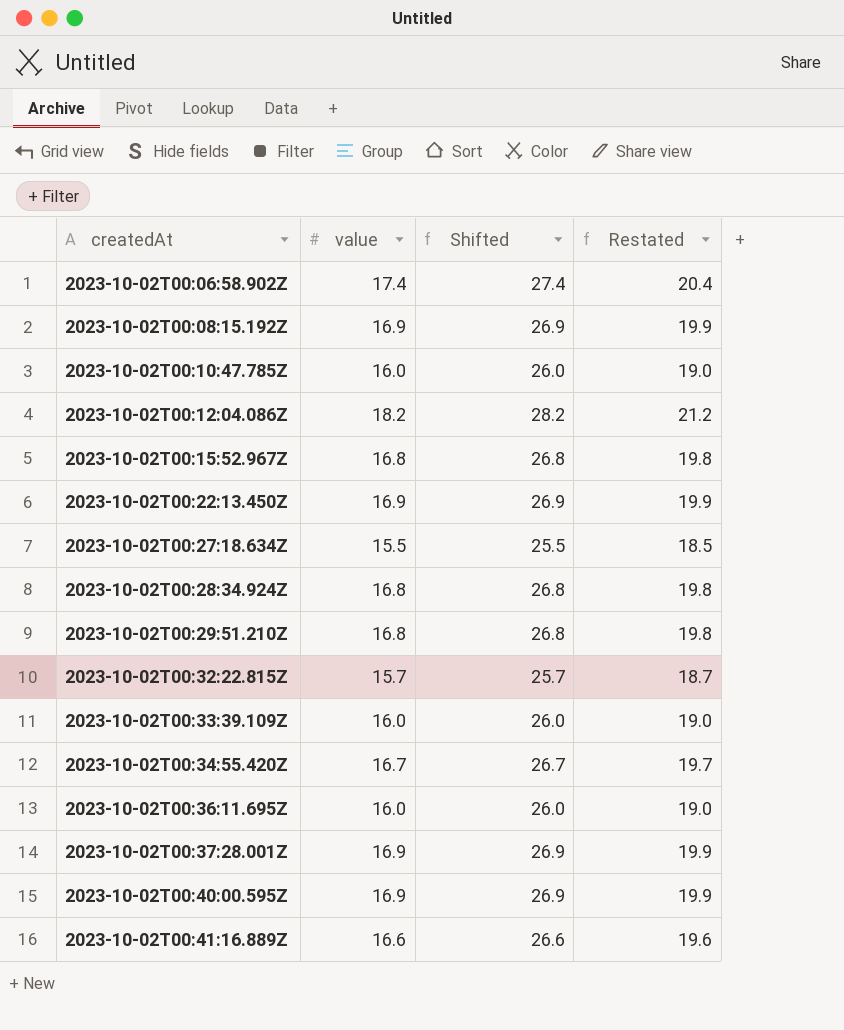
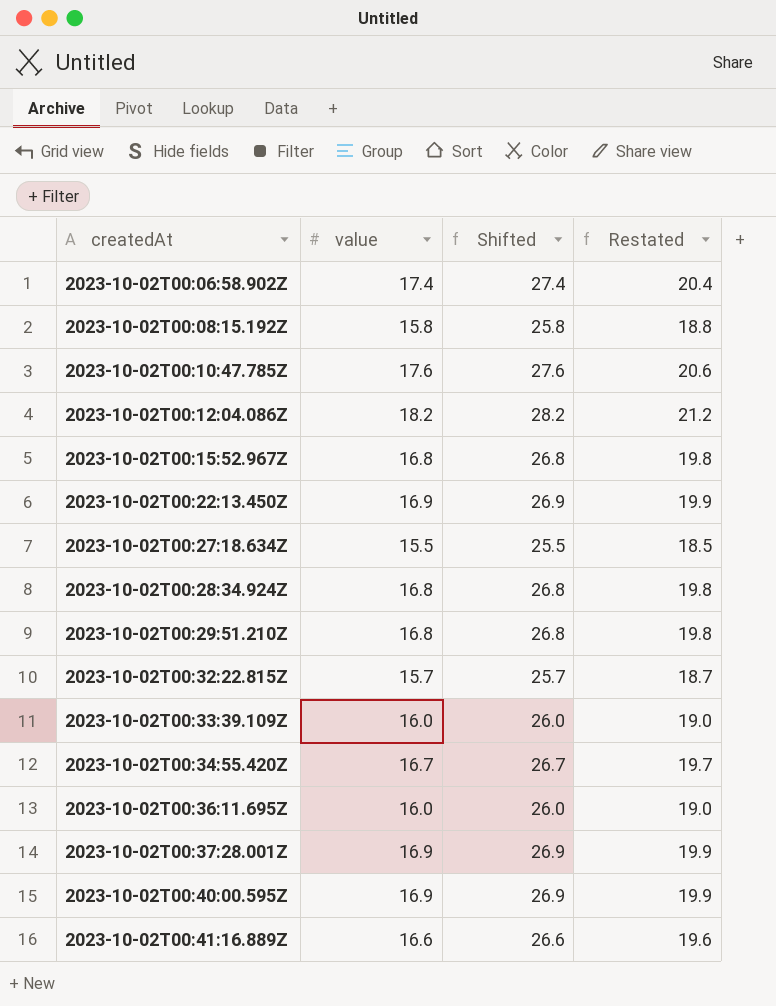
2023-10-02T00:08:15.192Z | value: 16.9 -> 15.8
2023-10-02T00:08:15.192Z | Shifted: 26.9 -> 25.8
2023-10-02T00:08:15.192Z | Restated: 19.9 -> 18.8
2023-10-02T00:10:47.785Z | value: 16.0 -> 17.6
2023-10-02T00:10:47.785Z | Shifted: 26.0 -> 27.6
2023-10-02T00:10:47.785Z | Restated: 19.0 -> 20.6

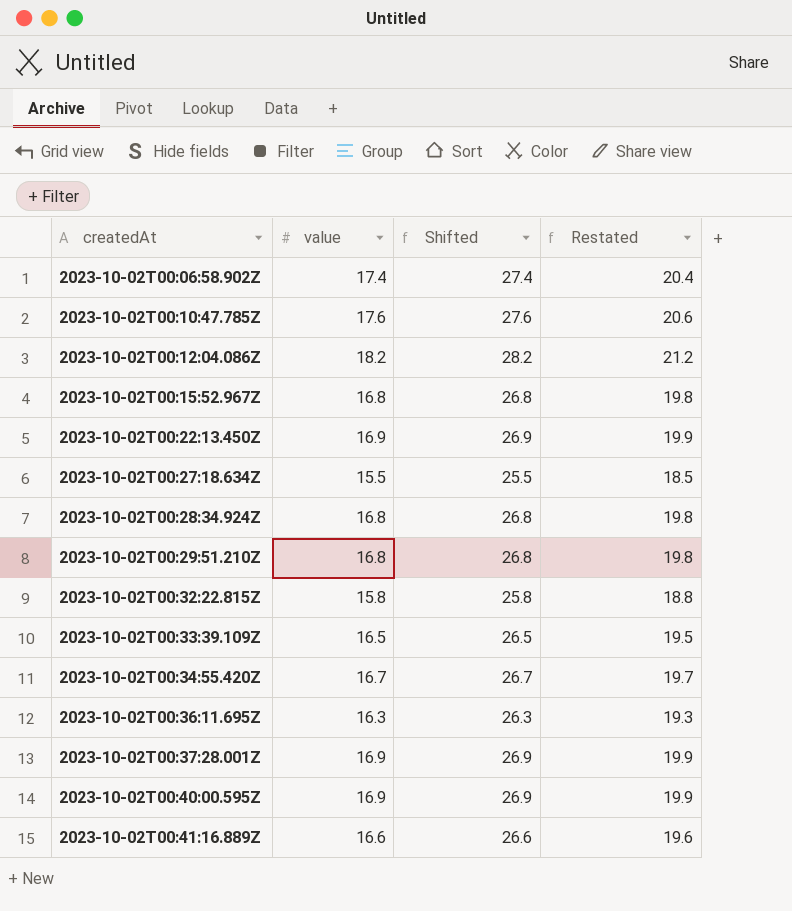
row 2023-10-02T00:08:15.192Z: 15.8 | 25.8 | 18.8 -> none
2023-10-02T00:32:22.815Z | value: 15.7 -> 15.8
2023-10-02T00:32:22.815Z | Shifted: 25.7 -> 25.8
2023-10-02T00:32:22.815Z | Restated: 18.7 -> 18.8
2023-10-02T00:33:39.109Z | value: 16.0 -> 16.5
2023-10-02T00:33:39.109Z | Shifted: 26.0 -> 26.5
2023-10-02T00:33:39.109Z | Restated: 19.0 -> 19.5
2023-10-02T00:36:11.695Z | value: 16.0 -> 16.3
2023-10-02T00:36:11.695Z | Shifted: 26.0 -> 26.3
2023-10-02T00:36:11.695Z | Restated: 19.0 -> 19.3

